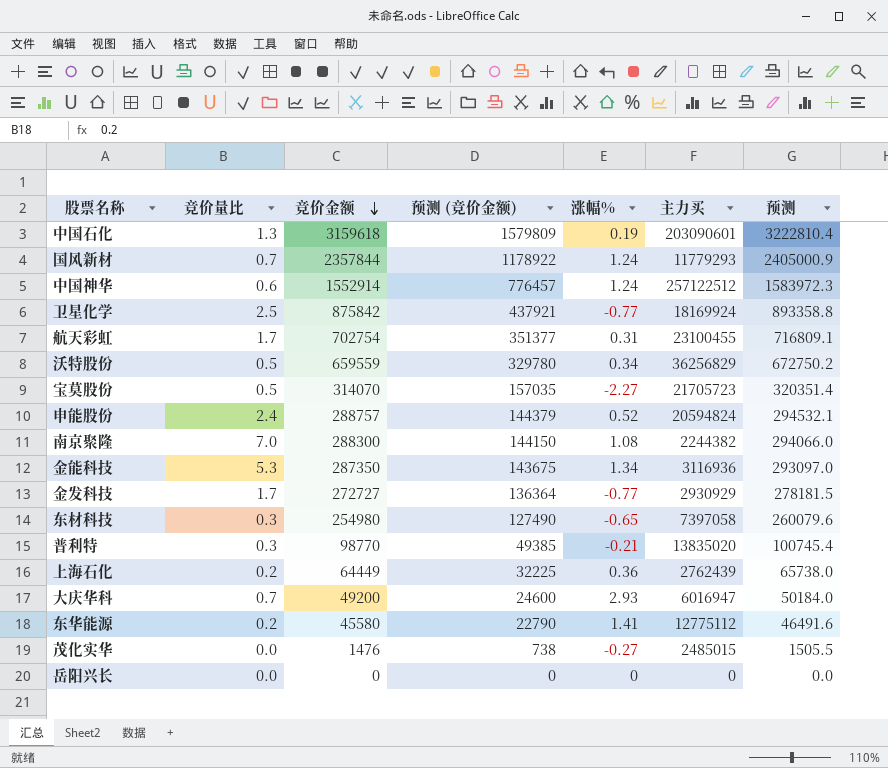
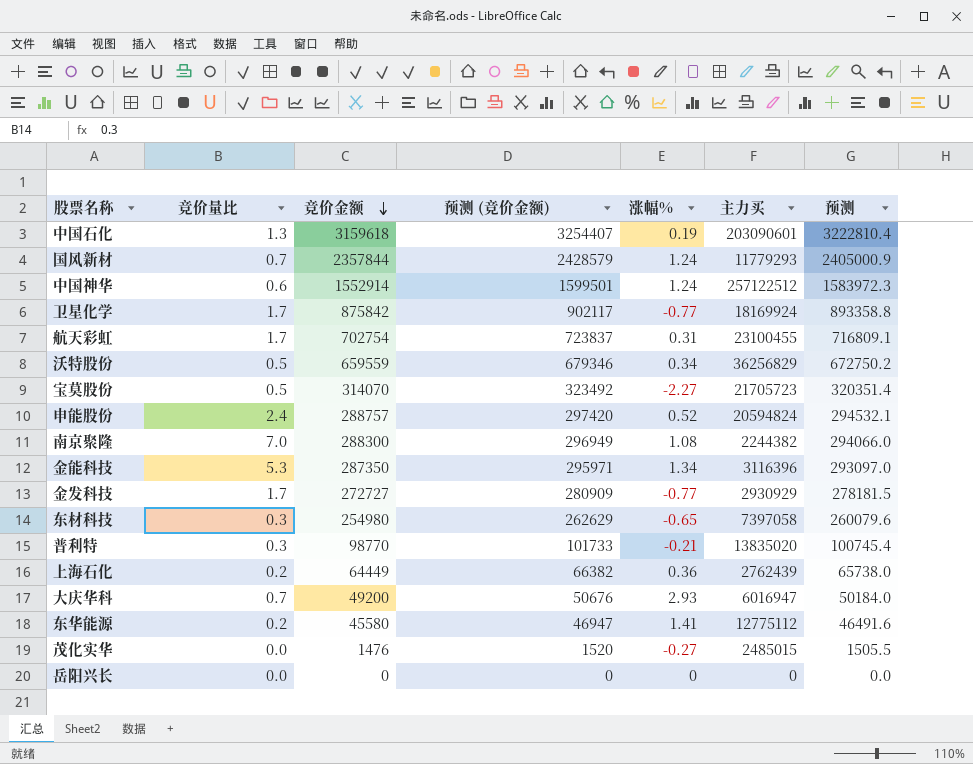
column 预测 (竞价金额) | formula: [竞价金额] * 0.5 -> [竞价金额] * 1.03
卫星化学 | 竞价量比: 2.5 -> 1.7
金能科技 | 主力买: 3116936 -> 3116396

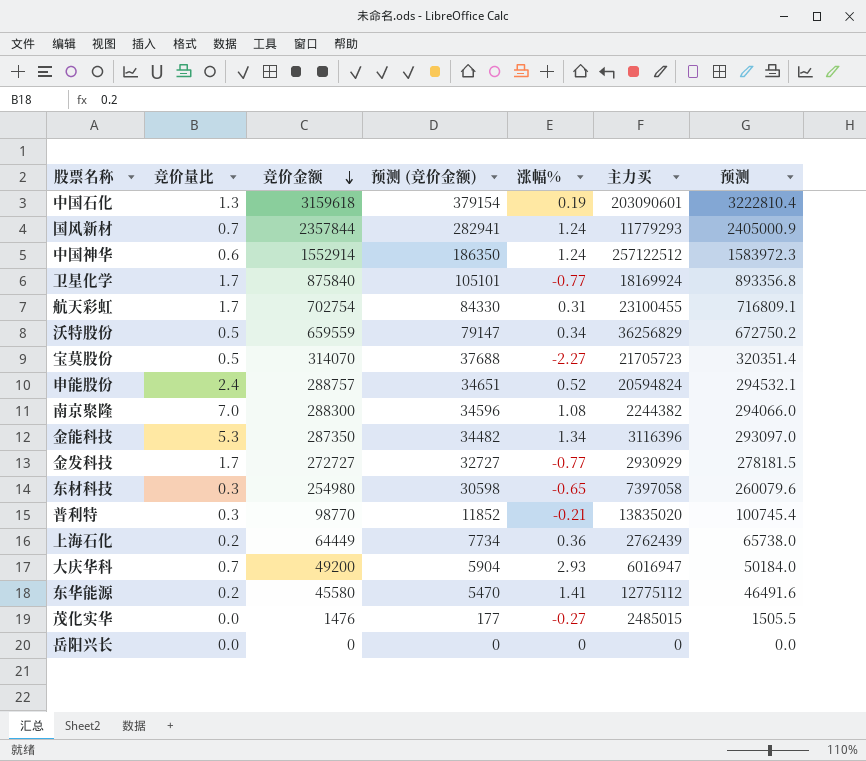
column 预测 (竞价金额) | formula: [竞价金额] * 1.03 -> [竞价金额] * 0.12
卫星化学 | 竞价金额: 875842 -> 875840
卫星化学 | 预测: 893358.8 -> 893356.8

